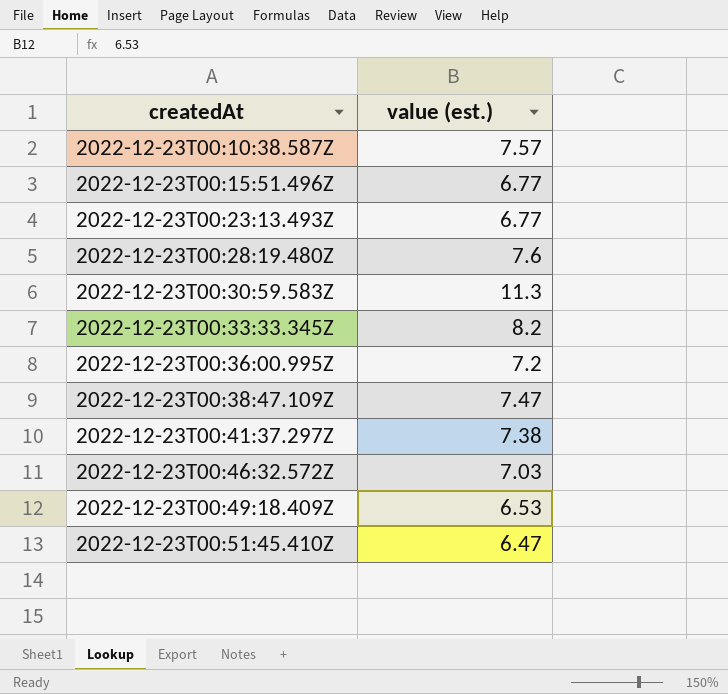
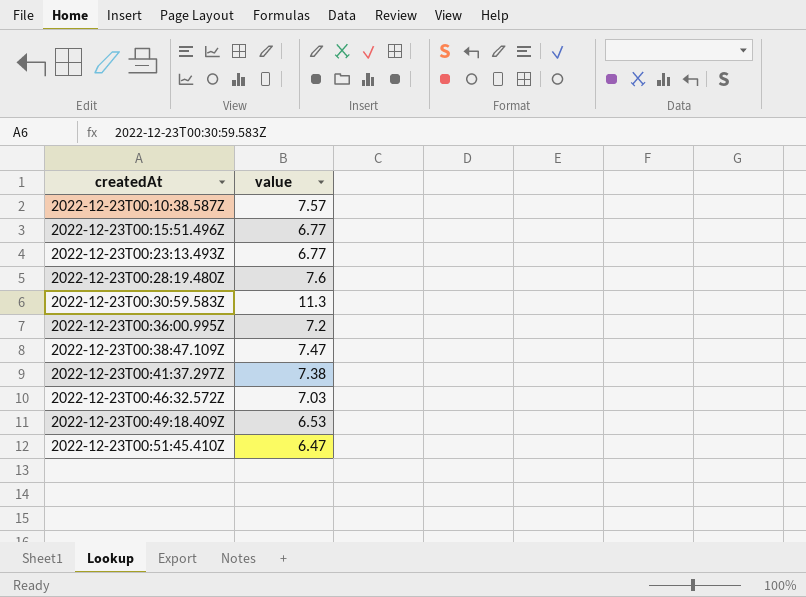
column name: value (est.) -> value
row 2022-12-23T00:33:33.345Z: 8.2 -> none

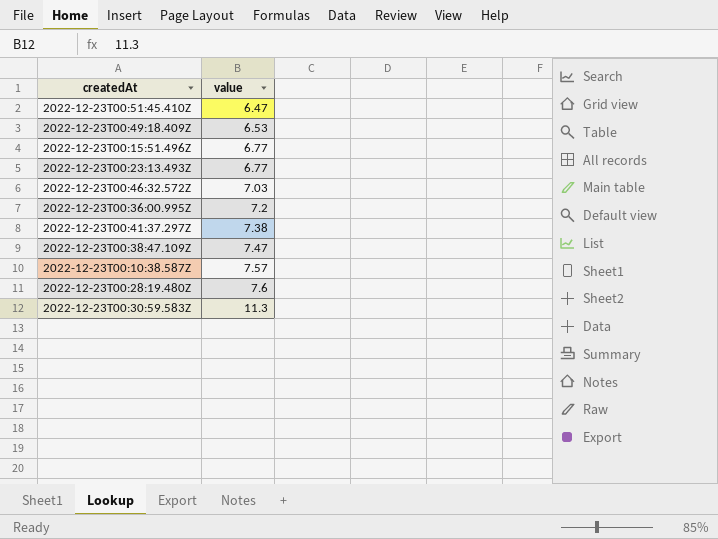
row order: createdAt ascending -> value ascending

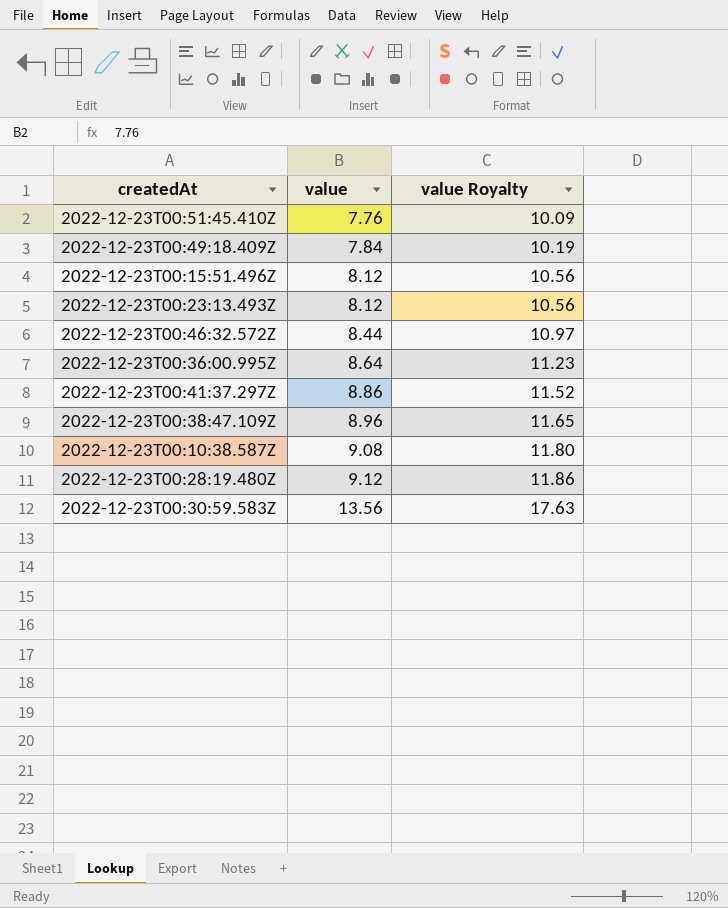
column value Royalty | formula: none -> [value] * 1.3
2022-12-23T00:51:45.410Z | value: 6.47 -> 7.76
2022-12-23T00:49:18.409Z | value: 6.53 -> 7.84
2022-12-23T00:15:51.496Z | value: 6.77 -> 8.12
2022-12-23T00:23:13.493Z | value: 6.77 -> 8.12
2022-12-23T00:46:32.572Z | value: 7.03 -> 8.44
2022-12-23T00:36:00.995Z | value: 7.2 -> 8.64
2022-12-23T00:41:37.297Z | value: 7.38 -> 8.86
2022-12-23T00:38:47.109Z | value: 7.47 -> 8.96
2022-12-23T00:10:38.587Z | value: 7.57 -> 9.08
2022-12-23T00:28:19.480Z | value: 7.6 -> 9.12
2022-12-23T00:30:59.583Z | value: 11.3 -> 13.56

